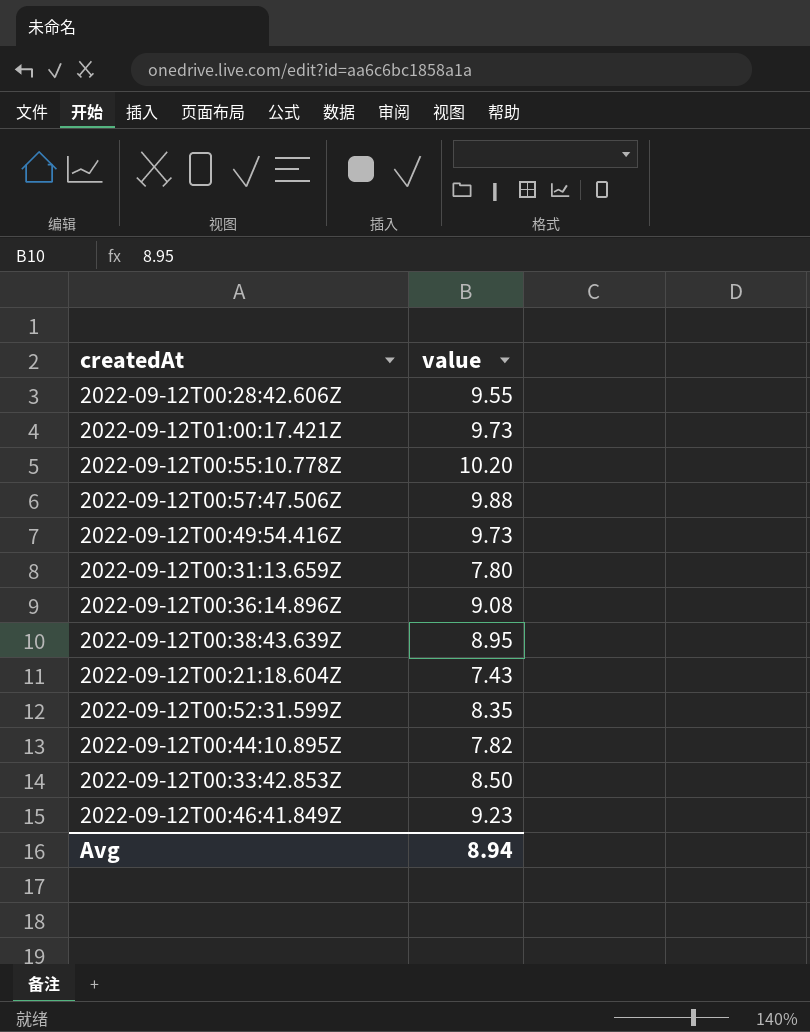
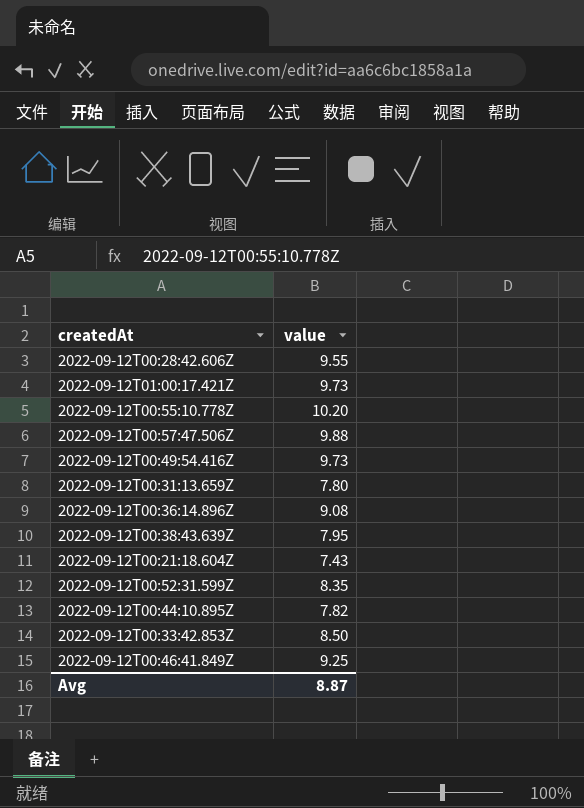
2022-09-12T00:38:43.639Z | value: 8.95 -> 7.95
2022-09-12T00:46:41.849Z | value: 9.23 -> 9.25
Avg | value: 8.94 -> 8.87

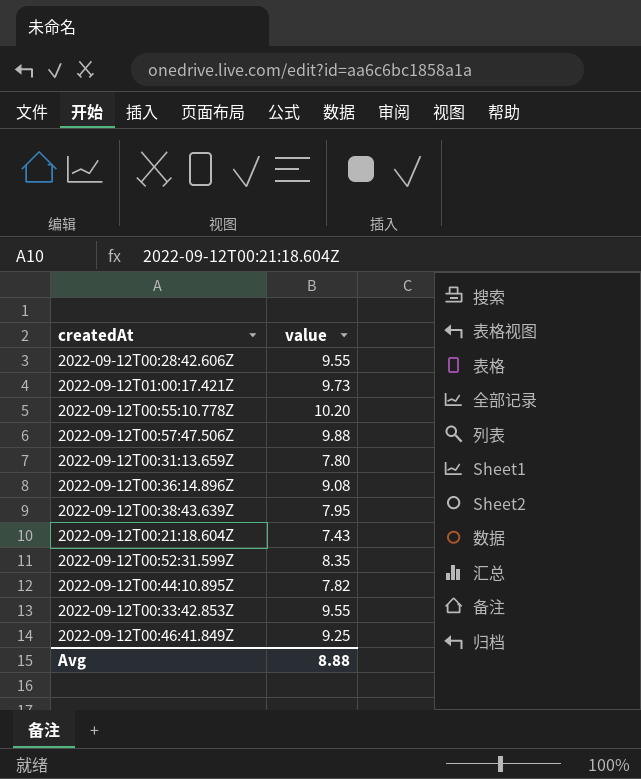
row 2022-09-12T00:49:54.416Z: 9.73 -> none
2022-09-12T00:33:42.853Z | value: 8.50 -> 9.55
Avg | value: 8.87 -> 8.88

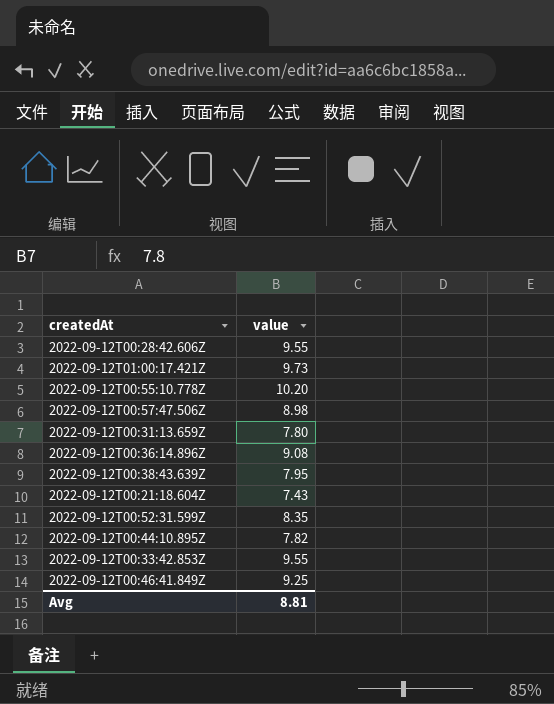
2022-09-12T00:57:47.506Z | value: 9.88 -> 8.98
Avg | value: 8.88 -> 8.81

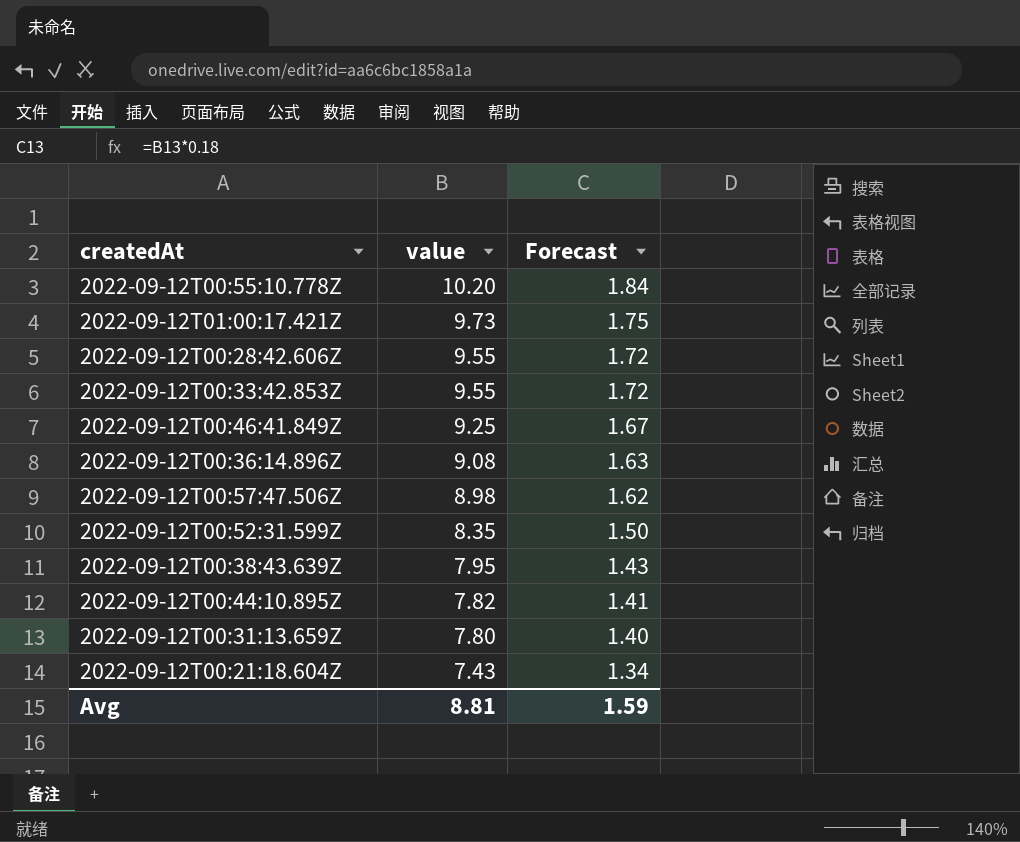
row order: none -> value descending
column Forecast | formula: none -> [value] * 0.18

